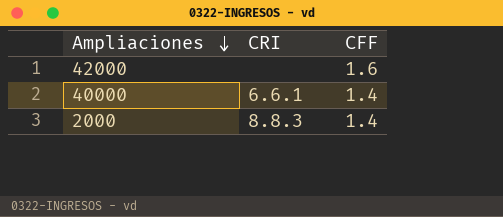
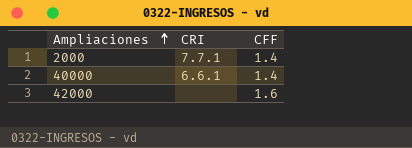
row order: Ampliaciones descending -> Ampliaciones ascending
2000 | CRI: 8.8.3 -> 7.7.1

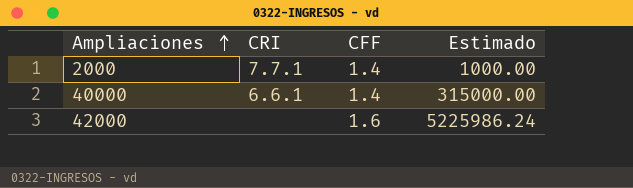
column Estimado | position: none -> 4

